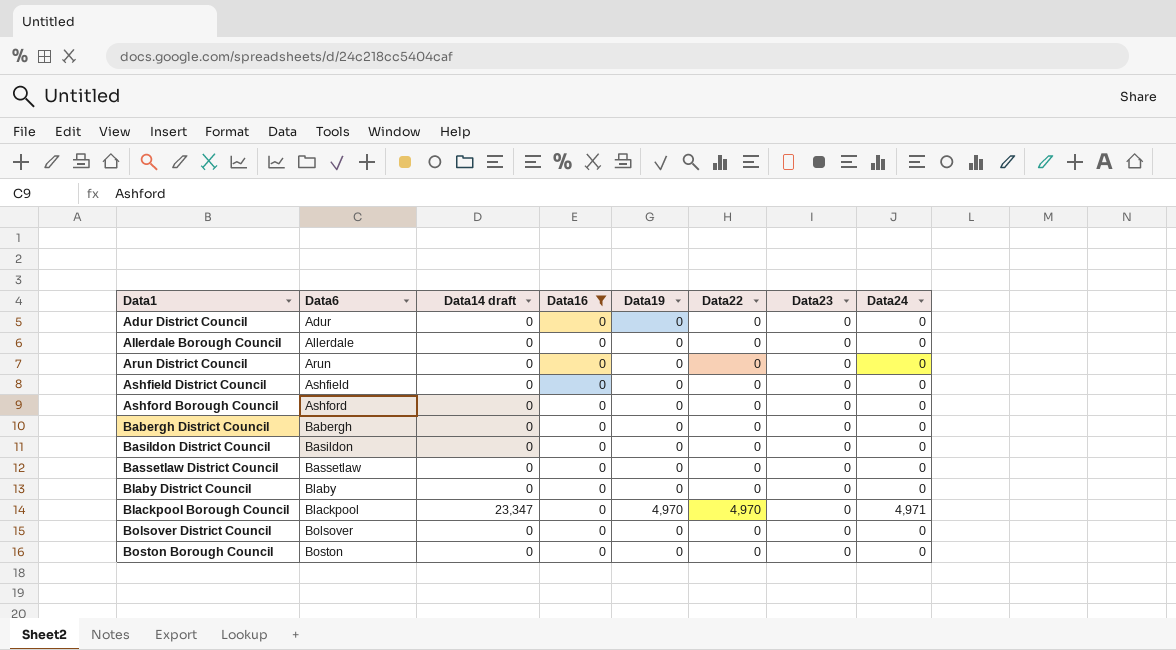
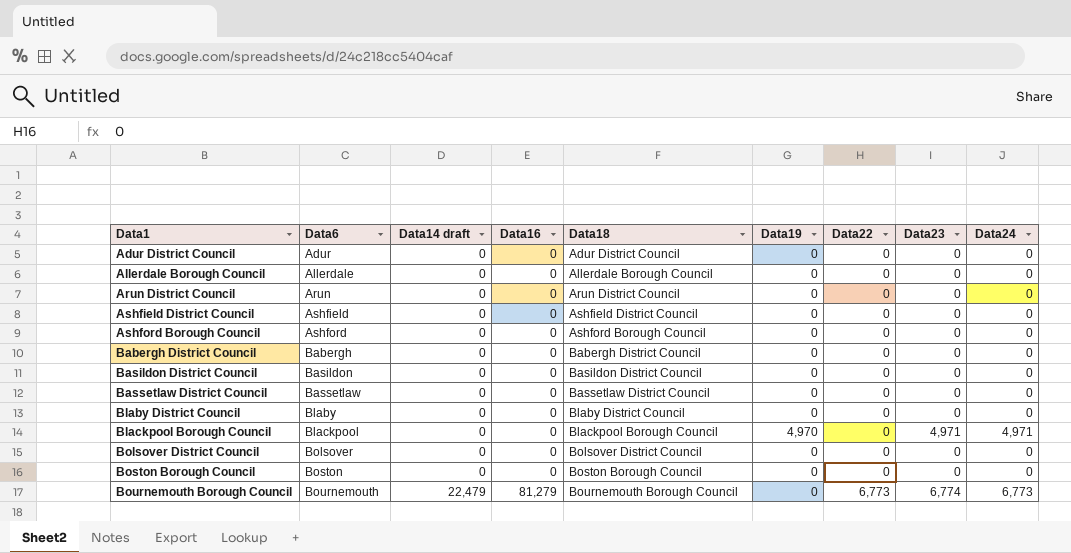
filter: Data16 = 0 -> none
column Data18 | position: none -> 5
Blackpool Borough Council | Data14 draft: 23,347 -> 0
Blackpool Borough Council | Data22: 4,970 -> 0
Blackpool Borough Council | Data23: 0 -> 4,971

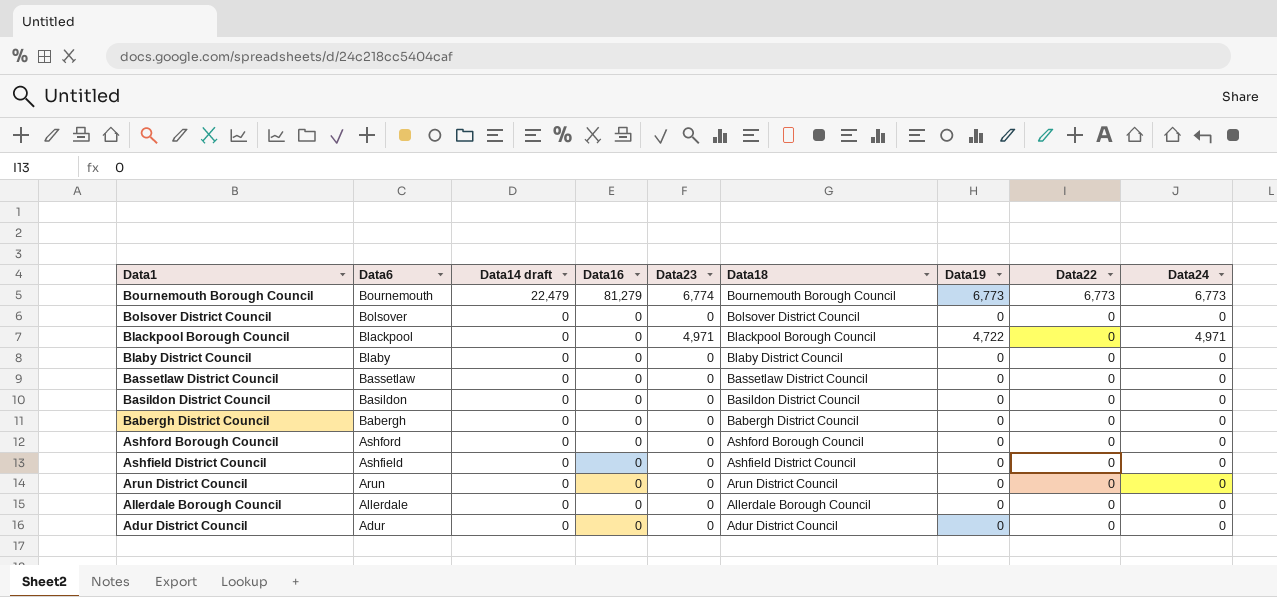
row order: Data1 ascending -> Data1 descending
column Data23 | position: 8 -> 5
row Boston Borough Council: Boston | 0 | 0 | Boston Borough Council | 0 | 0 | 0 | 0 -> none
Bournemouth Borough Council | Data19: 0 -> 6,773
Blackpool Borough Council | Data19: 4,970 -> 4,722

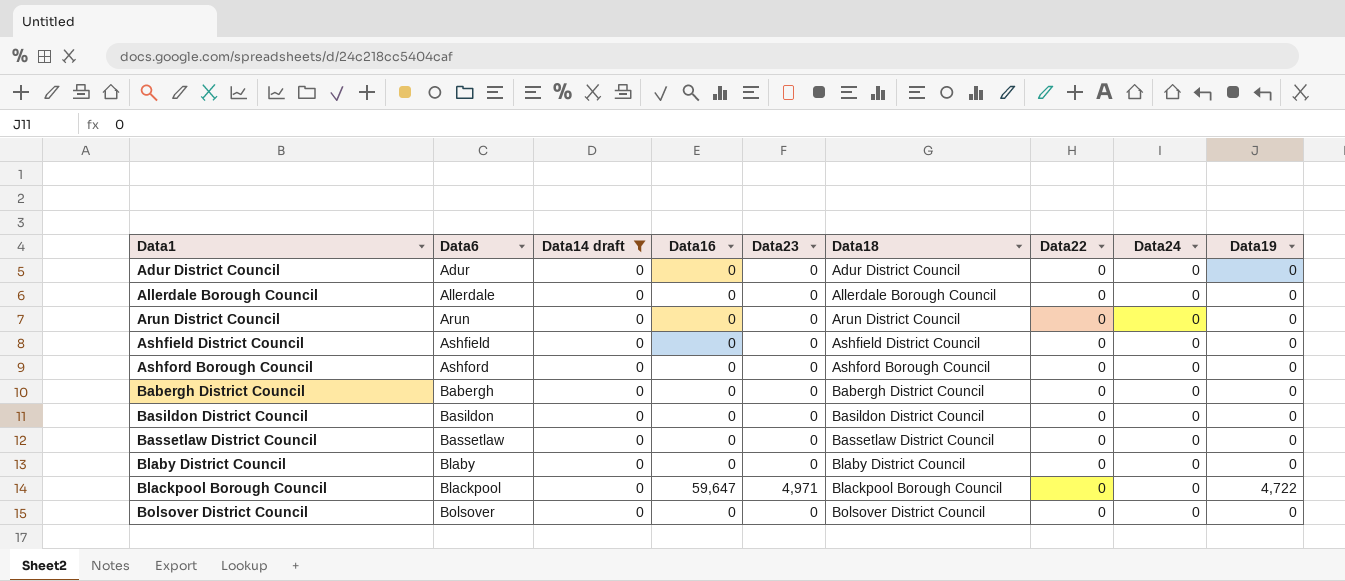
filter: none -> Data14 draft = 0
row order: Data1 descending -> Data1 ascending
column Data19 | position: 7 -> 9
Blackpool Borough Council | Data16: 0 -> 59,647
Blackpool Borough Council | Data24: 4,971 -> 0

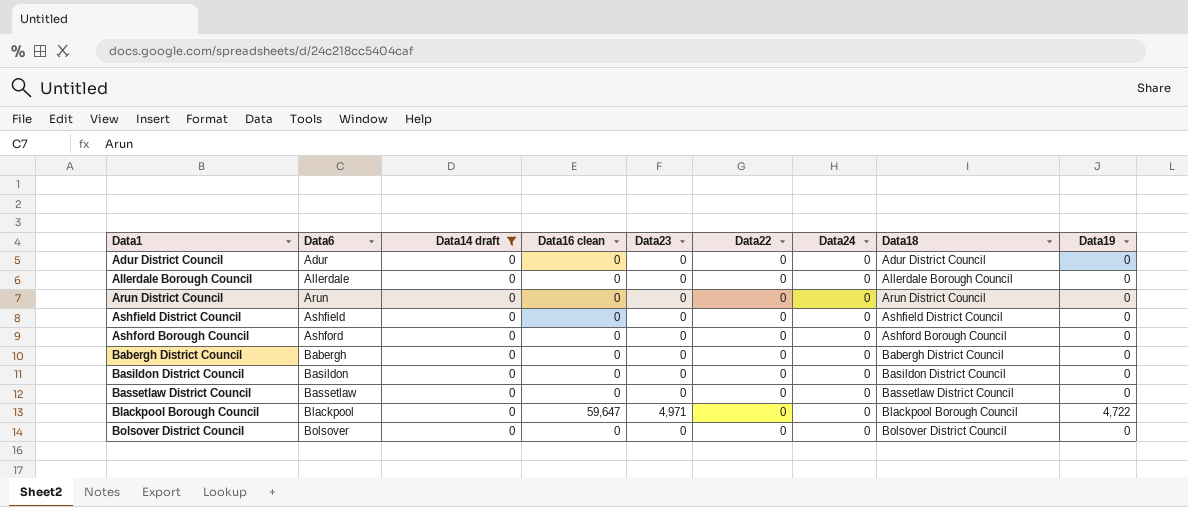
column name: Data16 -> Data16 clean
column Data18 | position: 6 -> 8
row Blaby District Council: Blaby | 0 | 0 | 0 | Blaby District Council | 0 | 0 | 0 -> none

